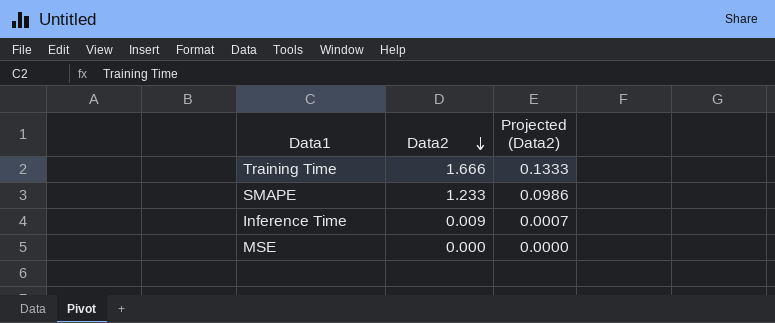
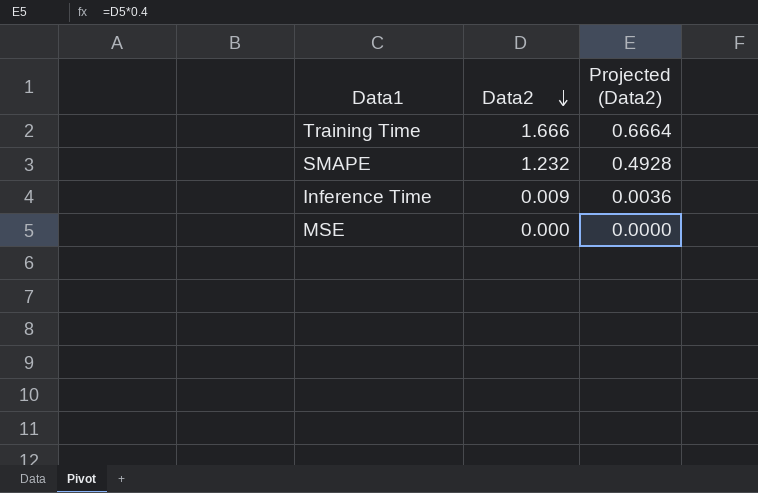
column Projected (Data2) | formula: [Data2] * 0.08 -> [Data2] * 0.4
SMAPE | Data2: 1.233 -> 1.232

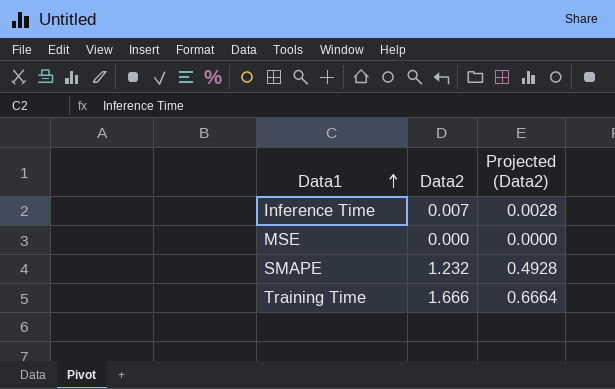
row order: Data2 descending -> Data1 ascending
Inference Time | Data2: 0.009 -> 0.007
Inference Time | Projected (Data2): 0.0036 -> 0.0028

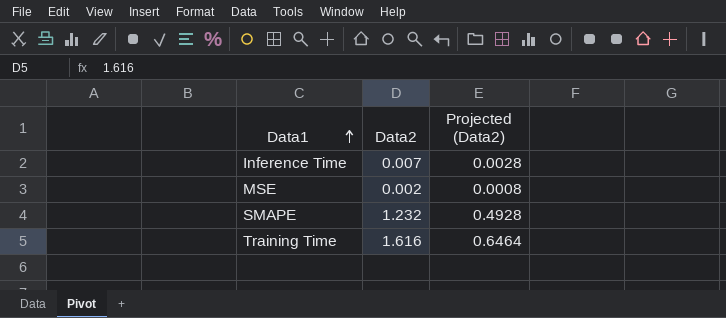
MSE | Data2: 0.000 -> 0.002
MSE | Projected (Data2): 0.0000 -> 0.0008
Training Time | Data2: 1.666 -> 1.616
Training Time | Projected (Data2): 0.6664 -> 0.6464

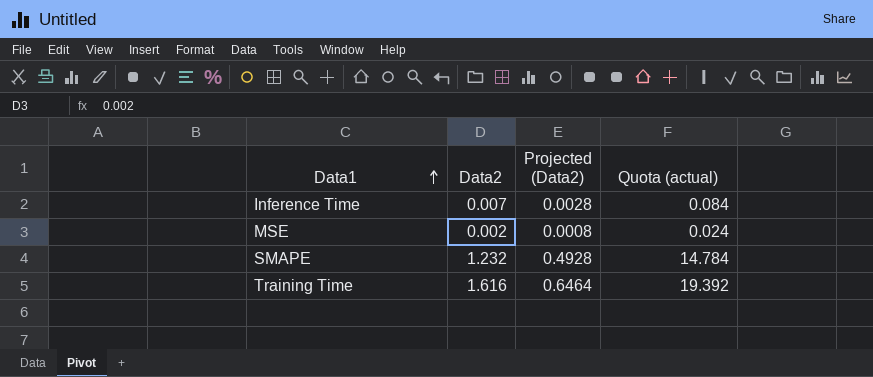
column Quota (actual) | formula: none -> [Data2] * 12

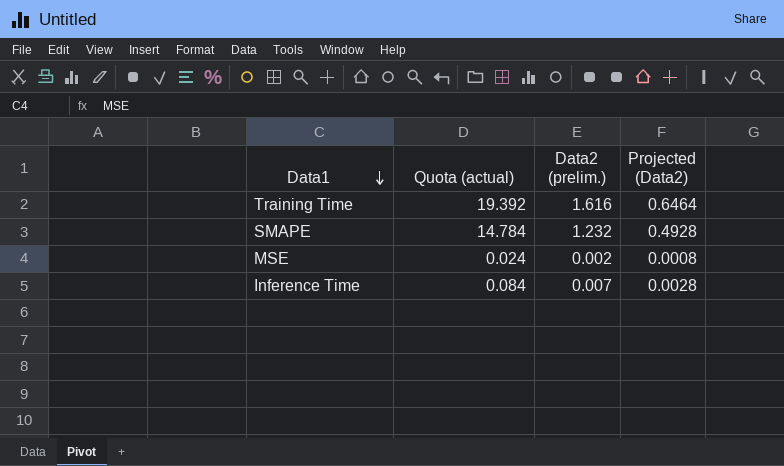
row order: Data1 ascending -> Data1 descending
column Quota (actual) | position: 4 -> 2
column name: Data2 -> Data2 (prelim.)

